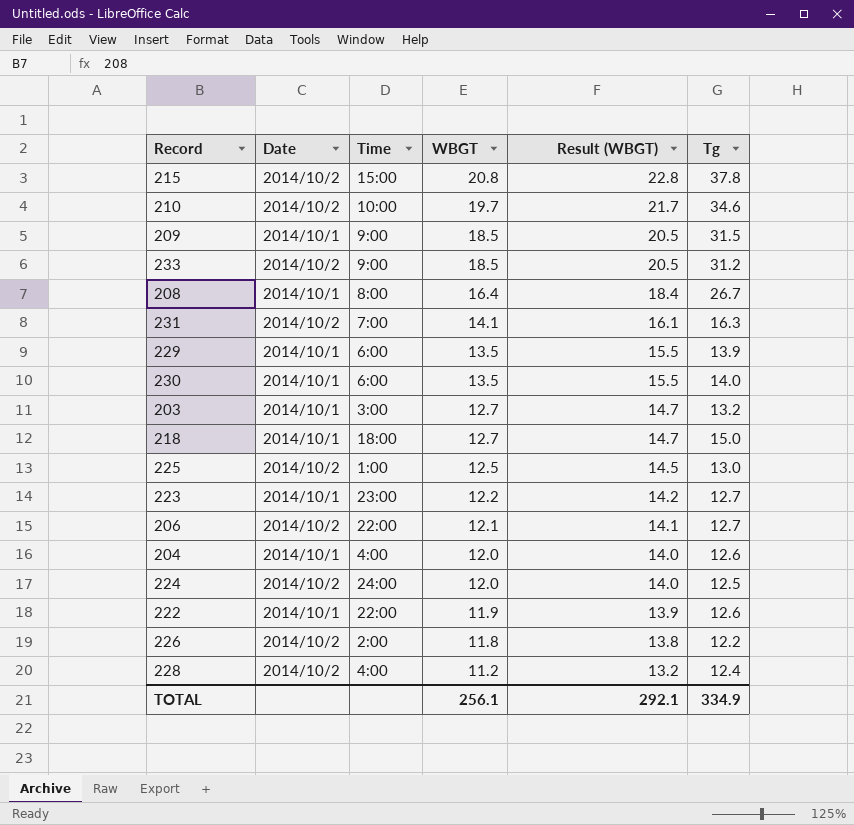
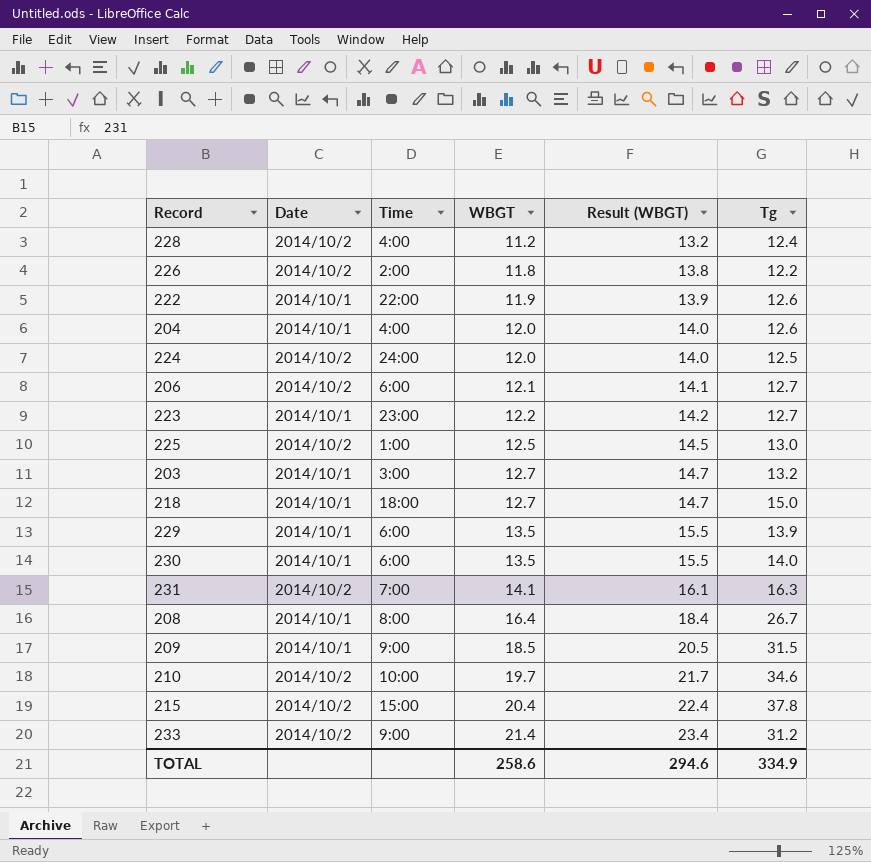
row order: WBGT descending -> WBGT ascending
206 | Time: 22:00 -> 6:00
215 | WBGT: 20.8 -> 20.4
215 | Result (WBGT): 22.8 -> 22.4
233 | WBGT: 18.5 -> 21.4
233 | Result (WBGT): 20.5 -> 23.4
TOTAL | WBGT: 256.1 -> 258.6
TOTAL | Result (WBGT): 292.1 -> 294.6

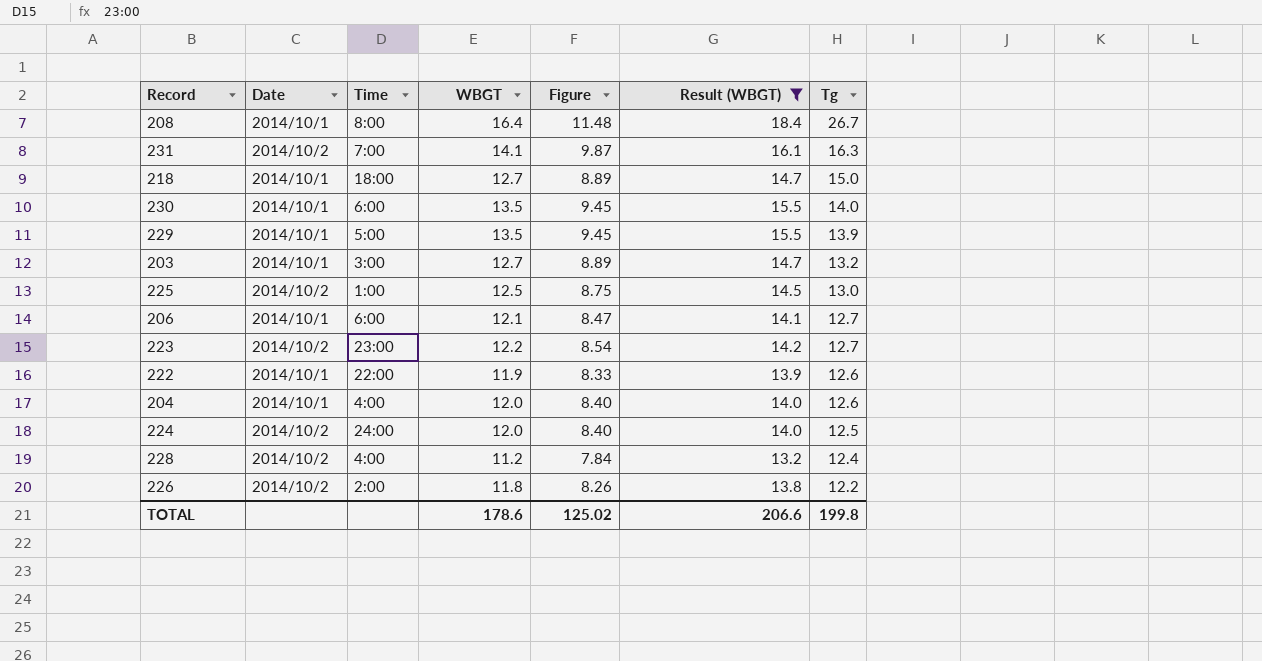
filter: none -> Result (WBGT) <= 18.4
row order: WBGT ascending -> Tg descending
column Figure | formula: none -> [WBGT] * 0.7
229 | Time: 6:00 -> 5:00
206 | Date: 2014/10/2 -> 2014/10/1
223 | Date: 2014/10/1 -> 2014/10/2
TOTAL | WBGT: 258.6 -> 178.6
TOTAL | Result (WBGT): 294.6 -> 206.6
TOTAL | Tg: 334.9 -> 199.8

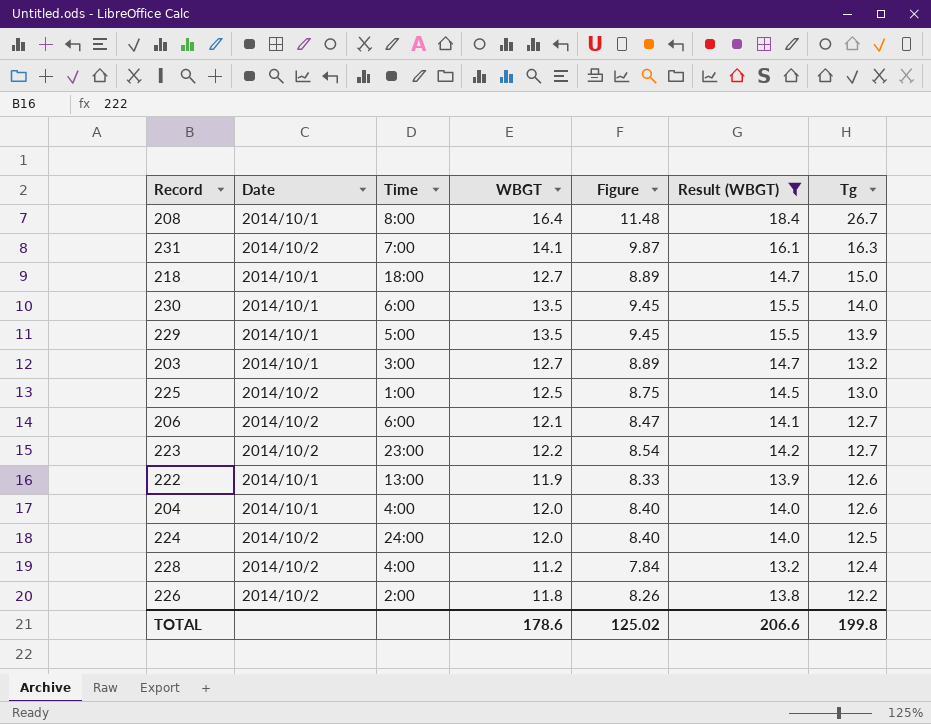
206 | Date: 2014/10/1 -> 2014/10/2
222 | Time: 22:00 -> 13:00

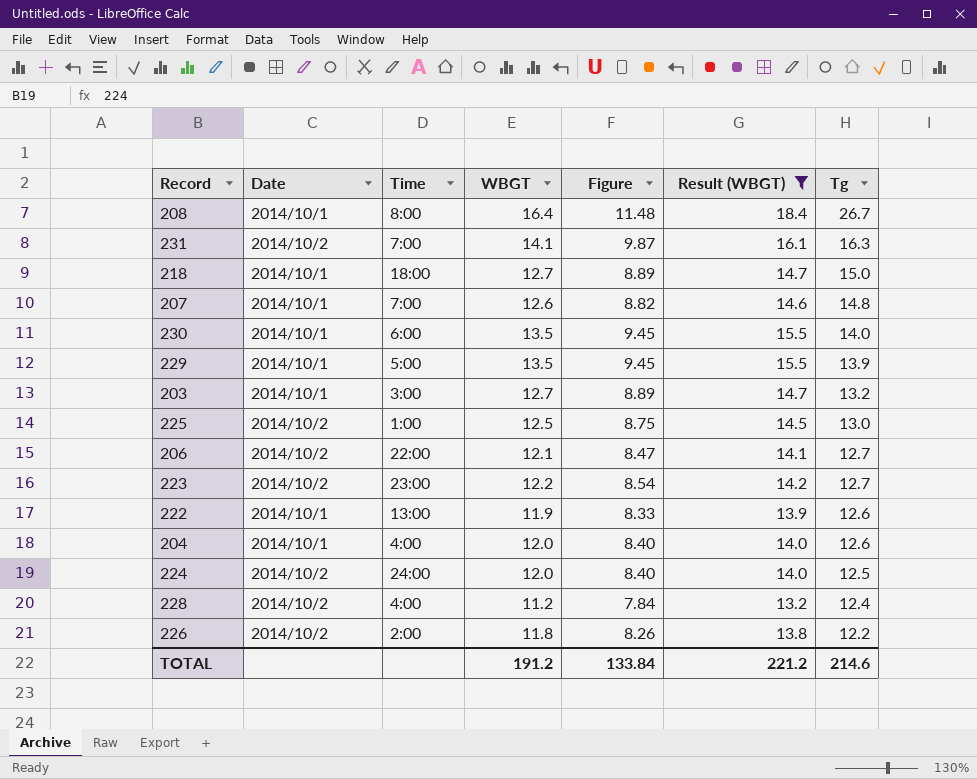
row 207: none -> 2014/10/1 | 7:00 | 12.6 | 8.82 | 14.6 | 14.8
206 | Time: 6:00 -> 22:00
TOTAL | WBGT: 178.6 -> 191.2
TOTAL | Figure: 125.02 -> 133.84
TOTAL | Result (WBGT): 206.6 -> 221.2
TOTAL | Tg: 199.8 -> 214.6

